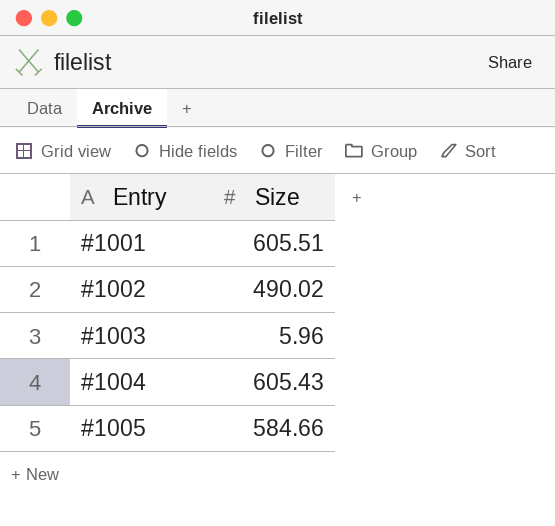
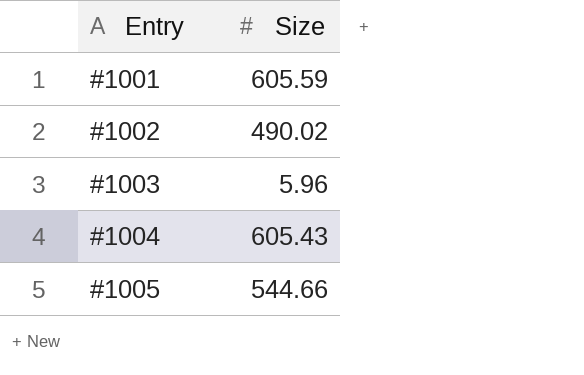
#1001 | Size: 605.51 -> 605.59
#1005 | Size: 584.66 -> 544.66

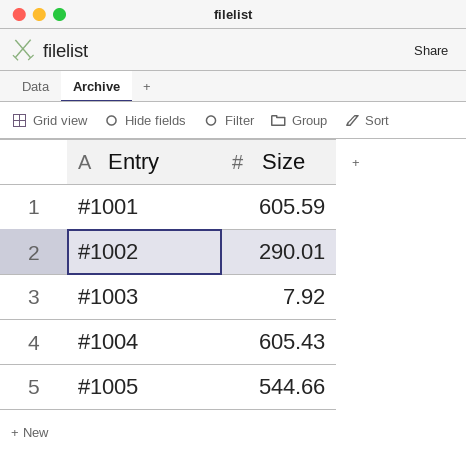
#1002 | Size: 490.02 -> 290.01
#1003 | Size: 5.96 -> 7.92

